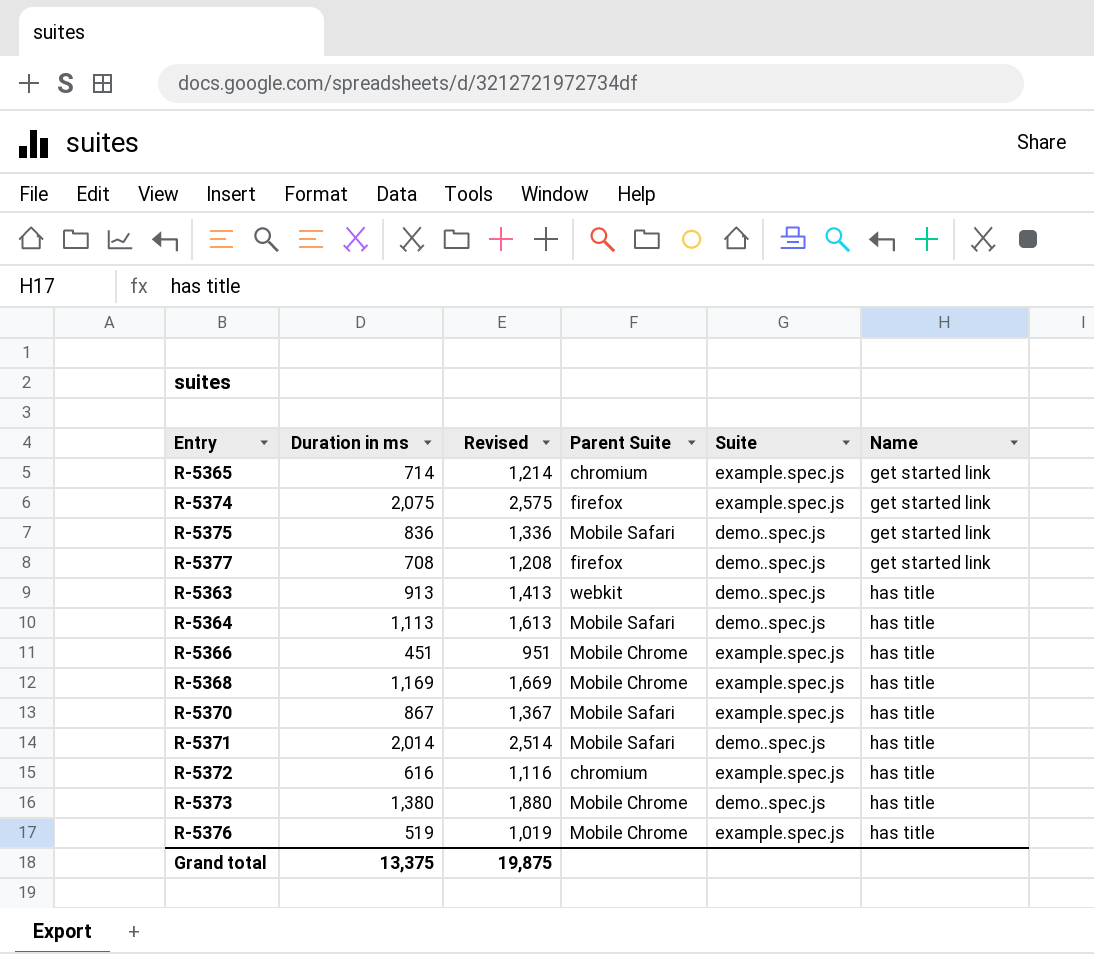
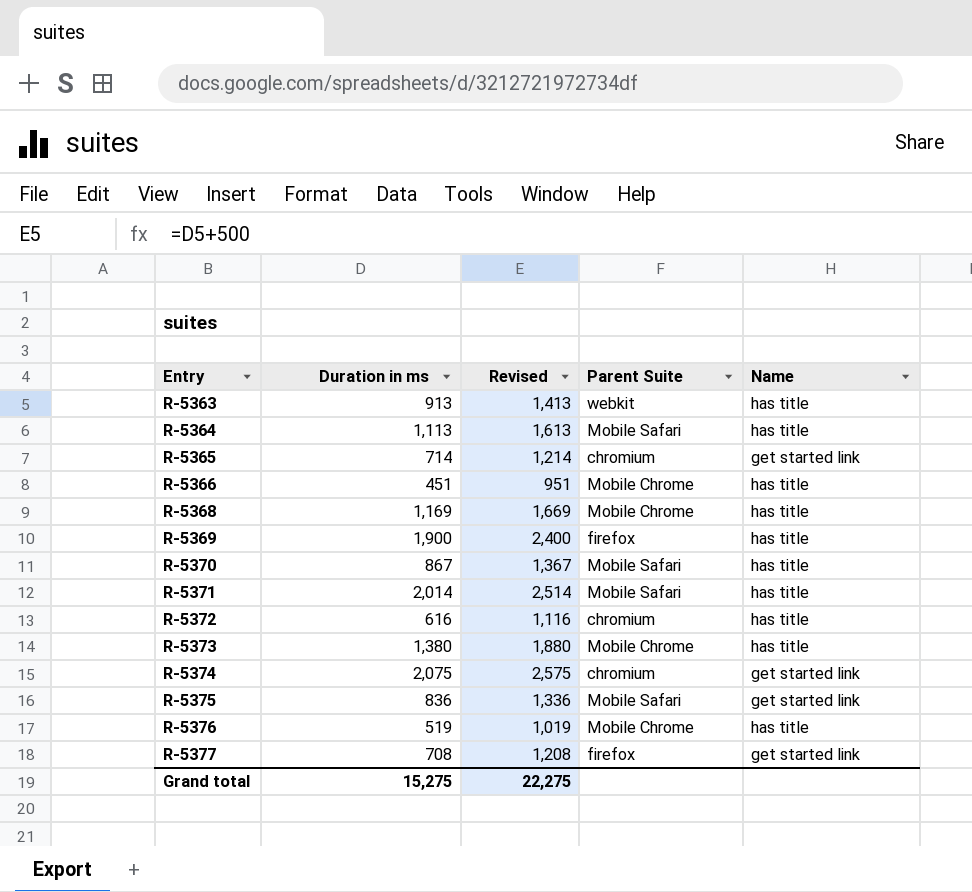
row order: Name ascending -> Entry ascending
column Suite | position: 5 -> none
row R-5369: none -> 1,900 | 2,400 | firefox | has title
R-5374 | Parent Suite: firefox -> chromium
Grand total | Duration in ms: 13,375 -> 15,275
Grand total | Revised: 19,875 -> 22,275

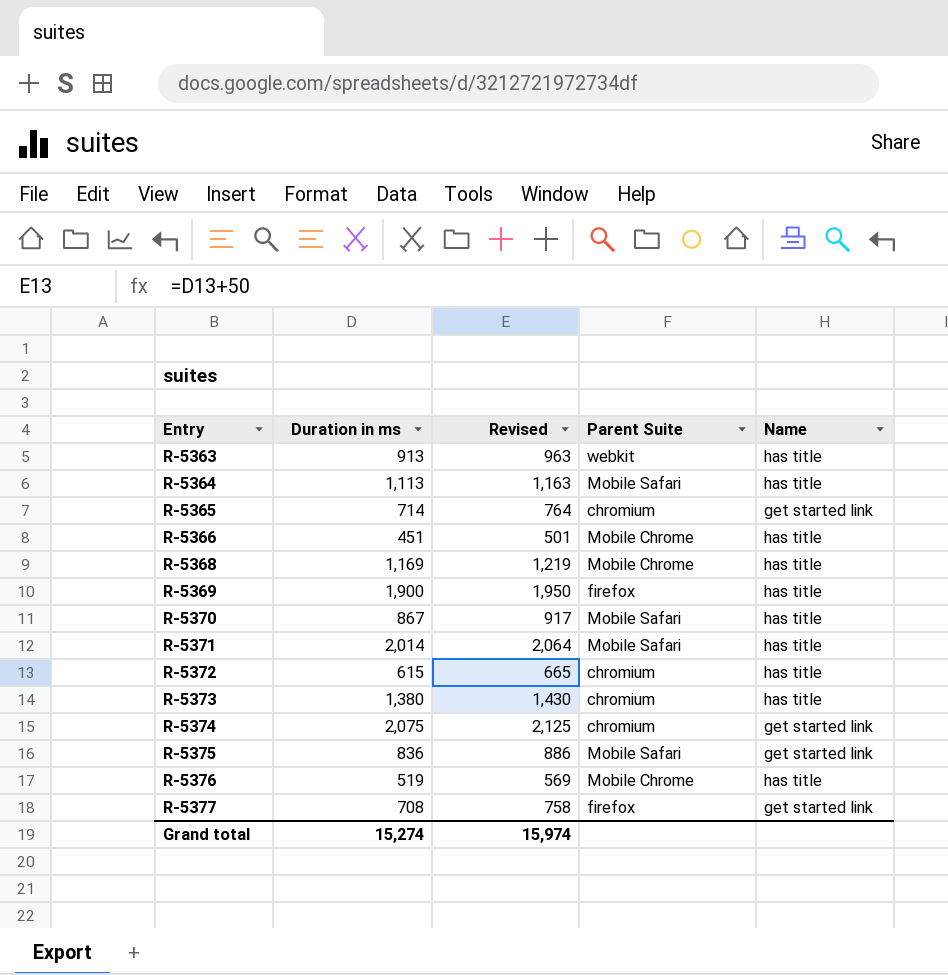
column Revised | formula: [Duration in ms] + 500 -> [Duration in ms] + 50
R-5372 | Duration in ms: 616 -> 615
R-5373 | Parent Suite: Mobile Chrome -> chromium
Grand total | Duration in ms: 15,275 -> 15,274
Grand total | Revised: 22,275 -> 15,974

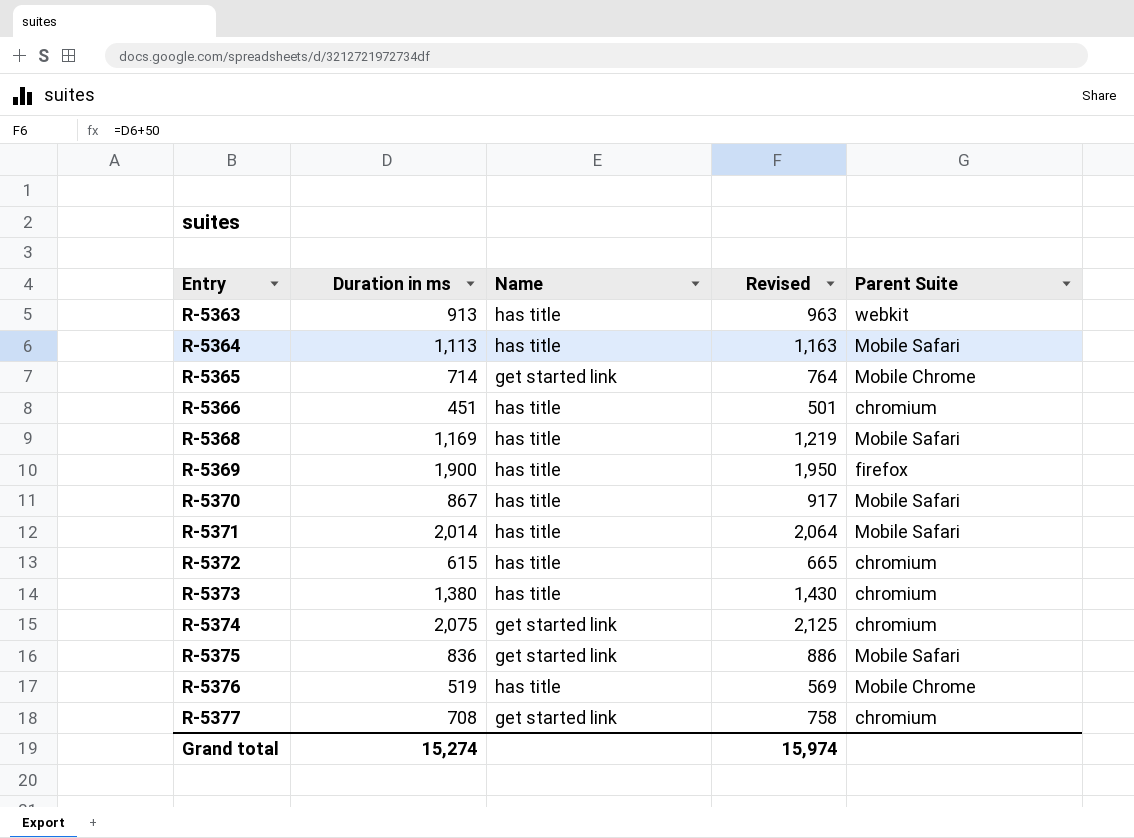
column Name | position: 5 -> 3
R-5365 | Parent Suite: chromium -> Mobile Chrome
R-5366 | Parent Suite: Mobile Chrome -> chromium
R-5368 | Parent Suite: Mobile Chrome -> Mobile Safari
R-5377 | Parent Suite: firefox -> chromium

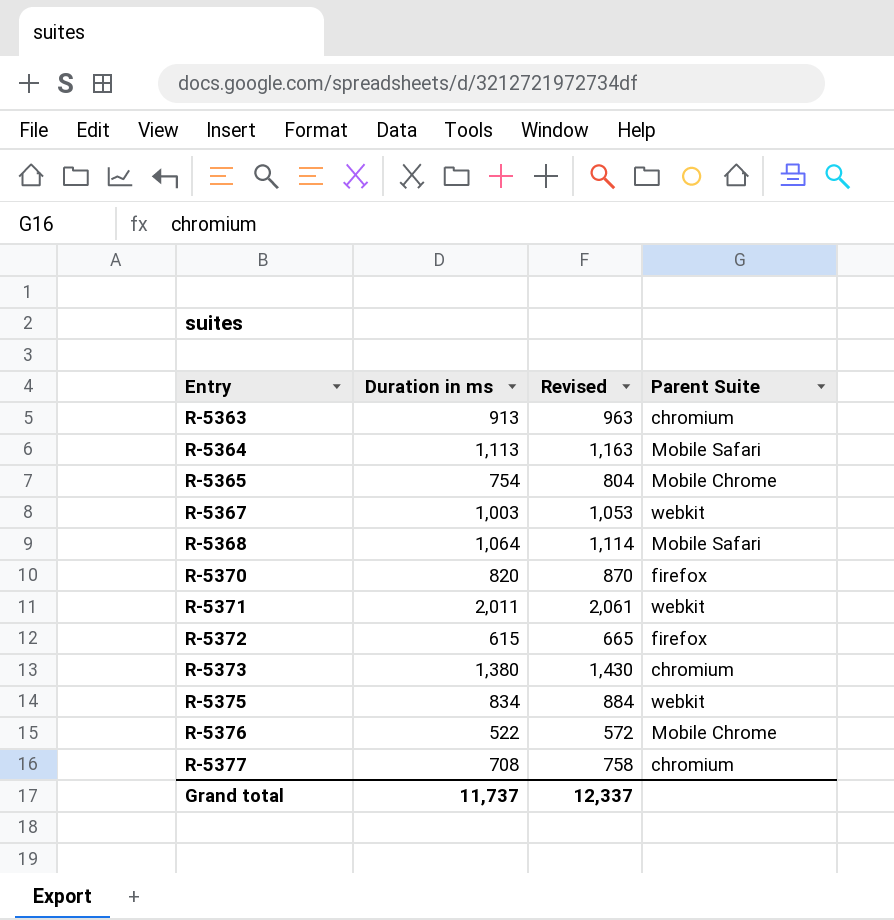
column Name | position: 3 -> none
row R-5366: 451 | has title | 501 | chromium -> none
row R-5369: 1,900 | has title | 1,950 | firefox -> none
row R-5374: 2,075 | get started link | 2,125 | chromium -> none
R-5363 | Parent Suite: webkit -> chromium
R-5365 | Duration in ms: 714 -> 754
R-5365 | Revised: 764 -> 804
row R-5367: none -> 1,003 | 1,053 | webkit
R-5368 | Duration in ms: 1,169 -> 1,064
R-5368 | Revised: 1,219 -> 1,114
R-5370 | Duration in ms: 867 -> 820
R-5370 | Revised: 917 -> 870
R-5370 | Parent Suite: Mobile Safari -> firefox
R-5371 | Duration in ms: 2,014 -> 2,011
R-5371 | Revised: 2,064 -> 2,061
R-5371 | Parent Suite: Mobile Safari -> webkit
R-5372 | Parent Suite: chromium -> firefox
R-5375 | Duration in ms: 836 -> 834
R-5375 | Revised: 886 -> 884
R-5375 | Parent Suite: Mobile Safari -> webkit
R-5376 | Duration in ms: 519 -> 522
R-5376 | Revised: 569 -> 572
Grand total | Duration in ms: 15,274 -> 11,737
Grand total | Revised: 15,974 -> 12,337

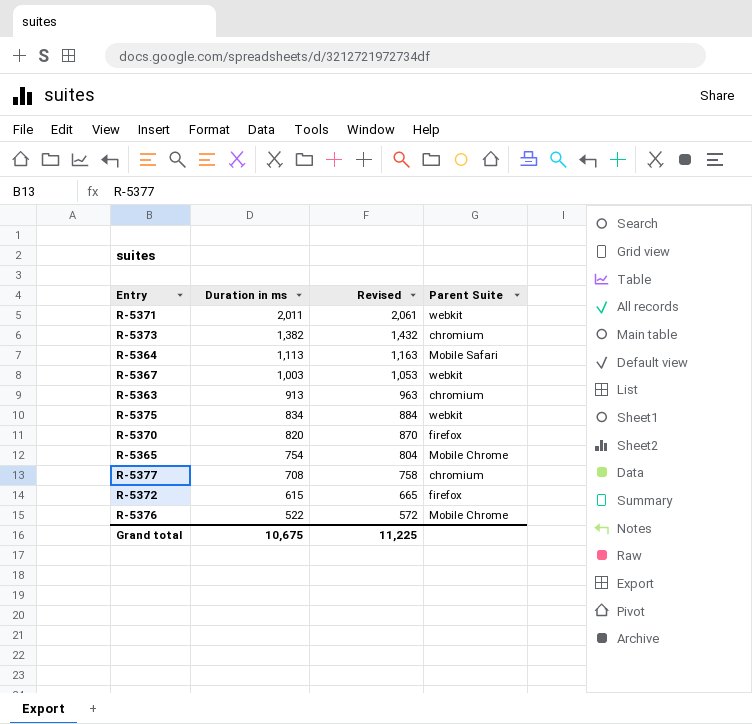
row order: Entry ascending -> Duration in ms descending
row R-5368: 1,064 | 1,114 | Mobile Safari -> none
R-5373 | Duration in ms: 1,380 -> 1,382
R-5373 | Revised: 1,430 -> 1,432
Grand total | Duration in ms: 11,737 -> 10,675
Grand total | Revised: 12,337 -> 11,225

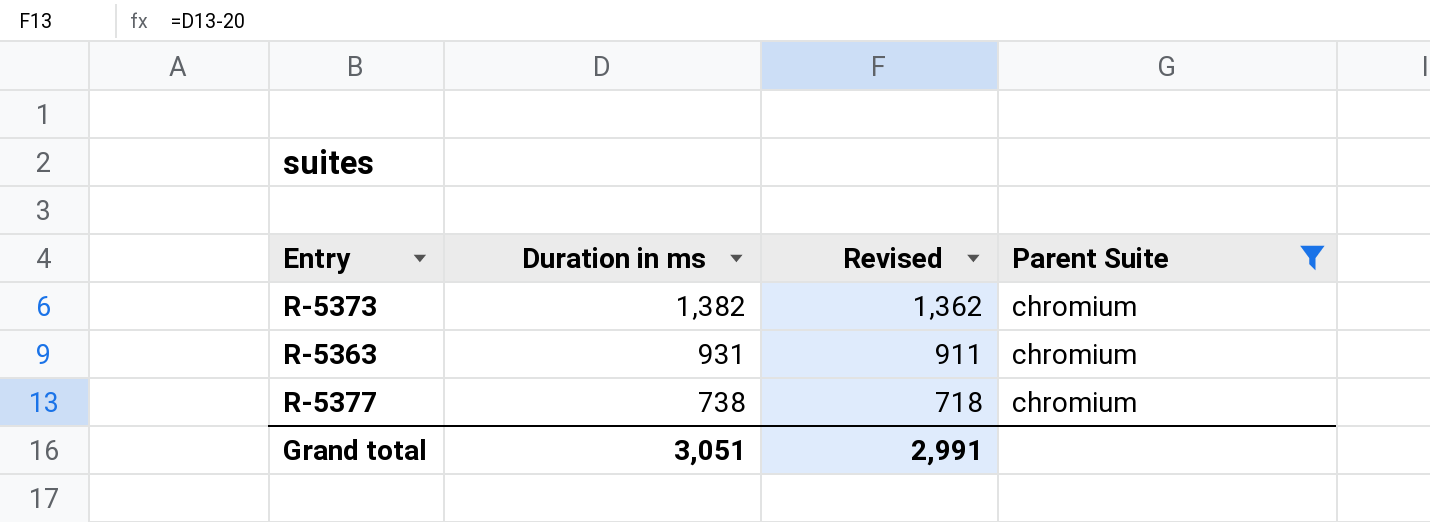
filter: none -> Parent Suite = chromium
column Revised | formula: [Duration in ms] + 50 -> [Duration in ms] - 20
R-5363 | Duration in ms: 913 -> 931
R-5377 | Duration in ms: 708 -> 738
Grand total | Duration in ms: 10,675 -> 3,051
Grand total | Revised: 11,225 -> 2,991

